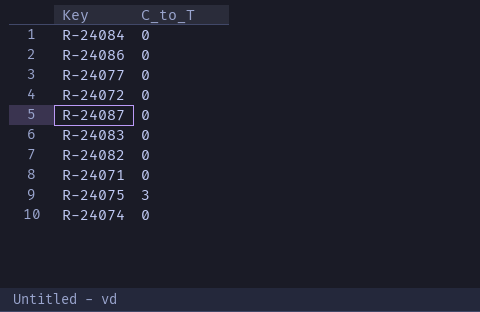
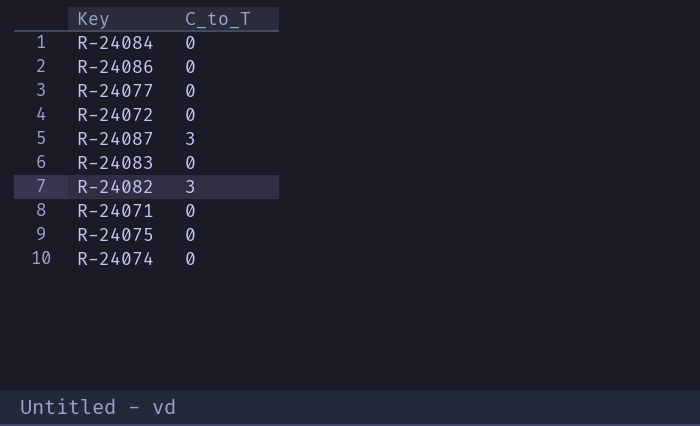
R-24087 | C_to_T: 0 -> 3
R-24082 | C_to_T: 0 -> 3
R-24075 | C_to_T: 3 -> 0

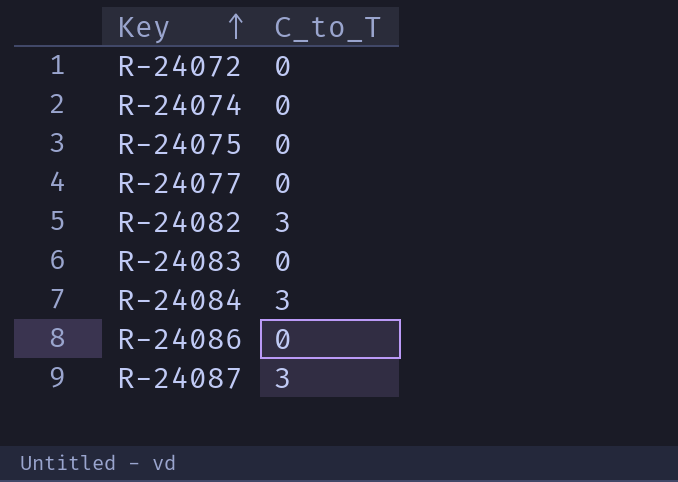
row order: none -> Key ascending
row R-24071: 0 -> none
R-24084 | C_to_T: 0 -> 3

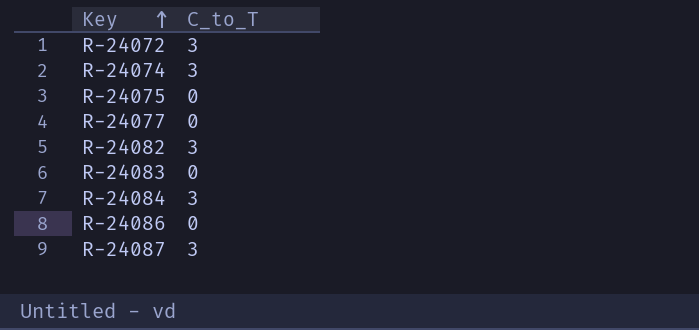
R-24072 | C_to_T: 0 -> 3
R-24074 | C_to_T: 0 -> 3

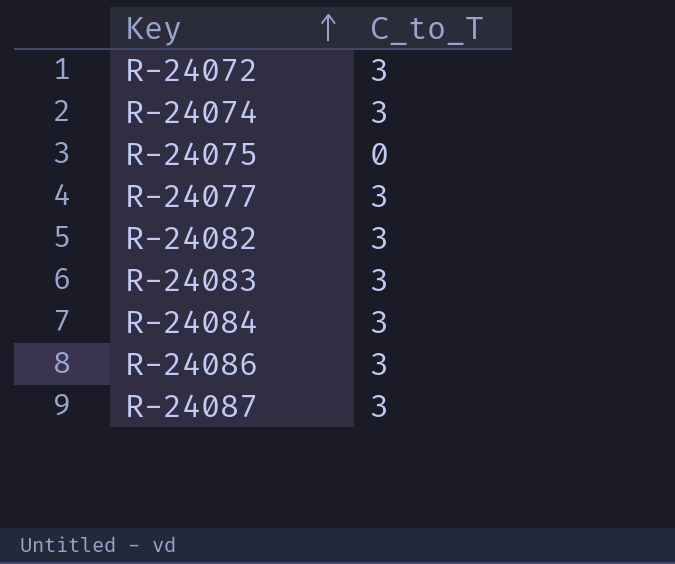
R-24077 | C_to_T: 0 -> 3
R-24083 | C_to_T: 0 -> 3
R-24086 | C_to_T: 0 -> 3

